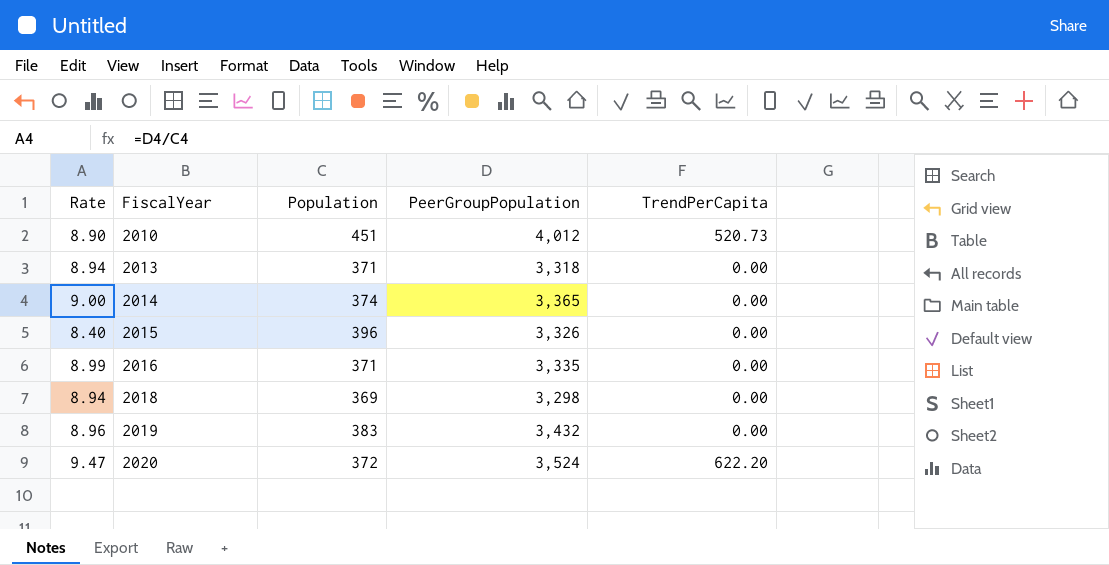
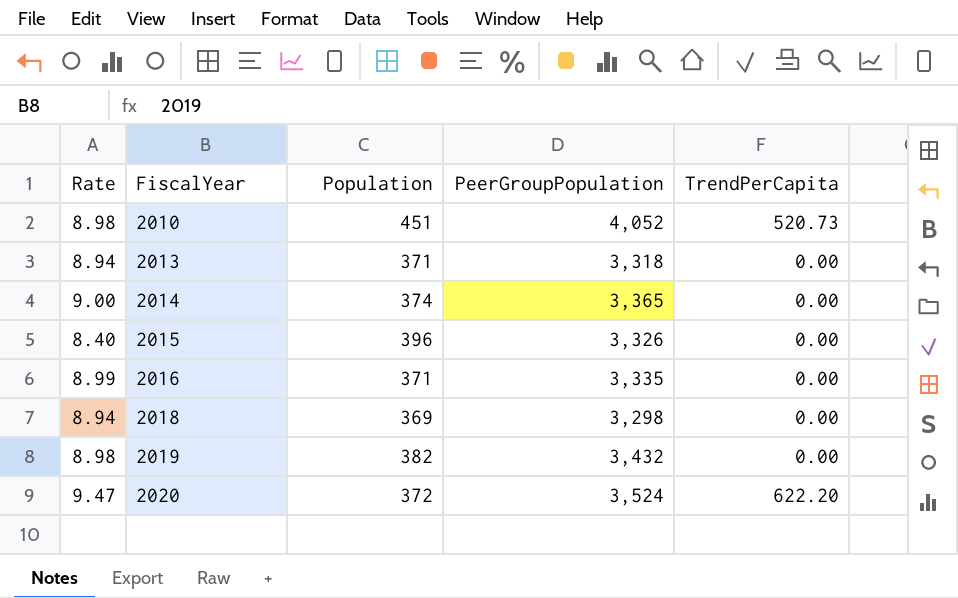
2010 | Rate: 8.90 -> 8.98
2010 | PeerGroupPopulation: 4,012 -> 4,052
2019 | Rate: 8.96 -> 8.98
2019 | Population: 383 -> 382

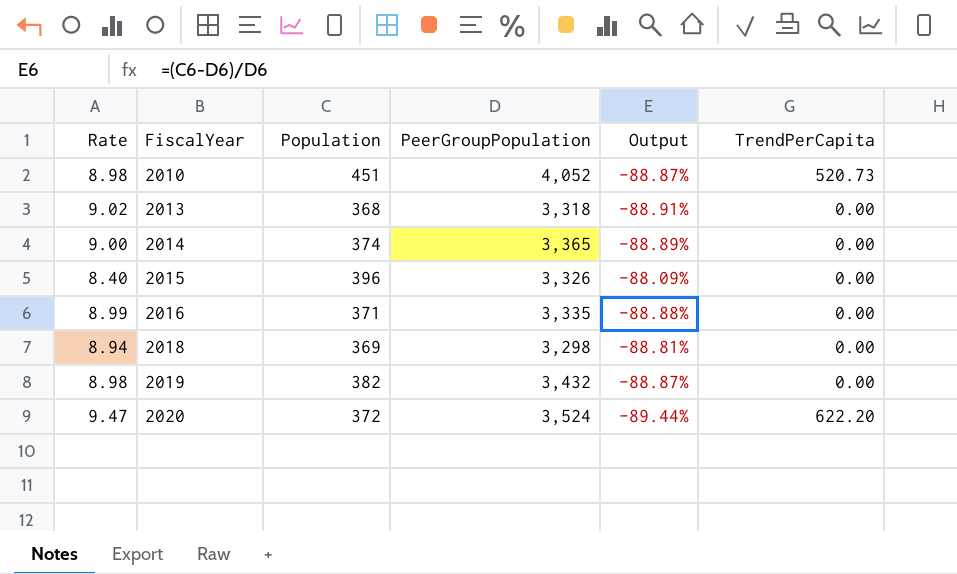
column Output | formula: none -> ([Population] - [PeerGroupPopulation]) / [PeerGroupPopulation]
2013 | Rate: 8.94 -> 9.02
2013 | Population: 371 -> 368

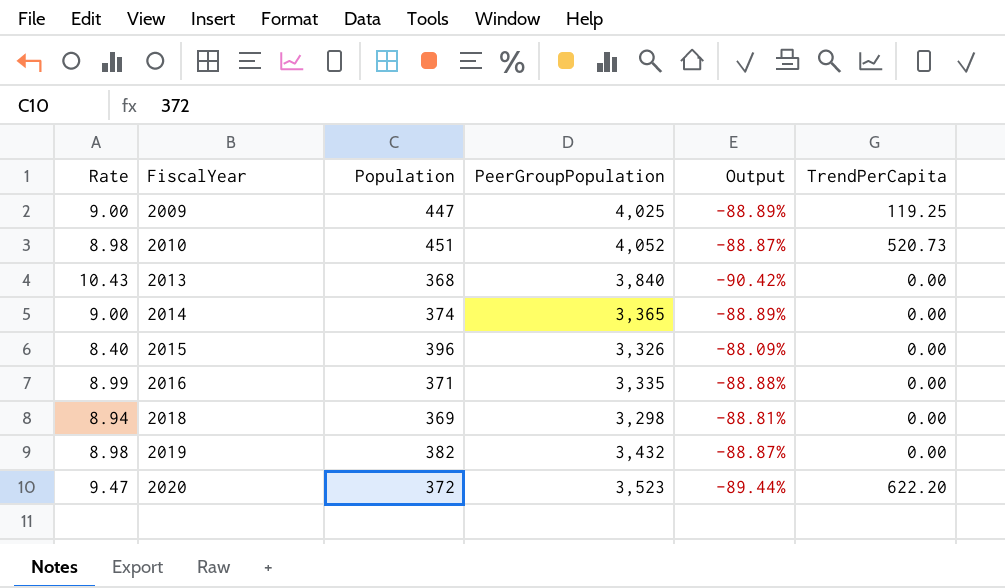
row 2009: none -> 9.00 | 447 | 4,025 | -88.89% | 119.25
2013 | Rate: 9.02 -> 10.43
2013 | PeerGroupPopulation: 3,318 -> 3,840
2013 | Output: -88.91% -> -90.42%
2020 | PeerGroupPopulation: 3,524 -> 3,523

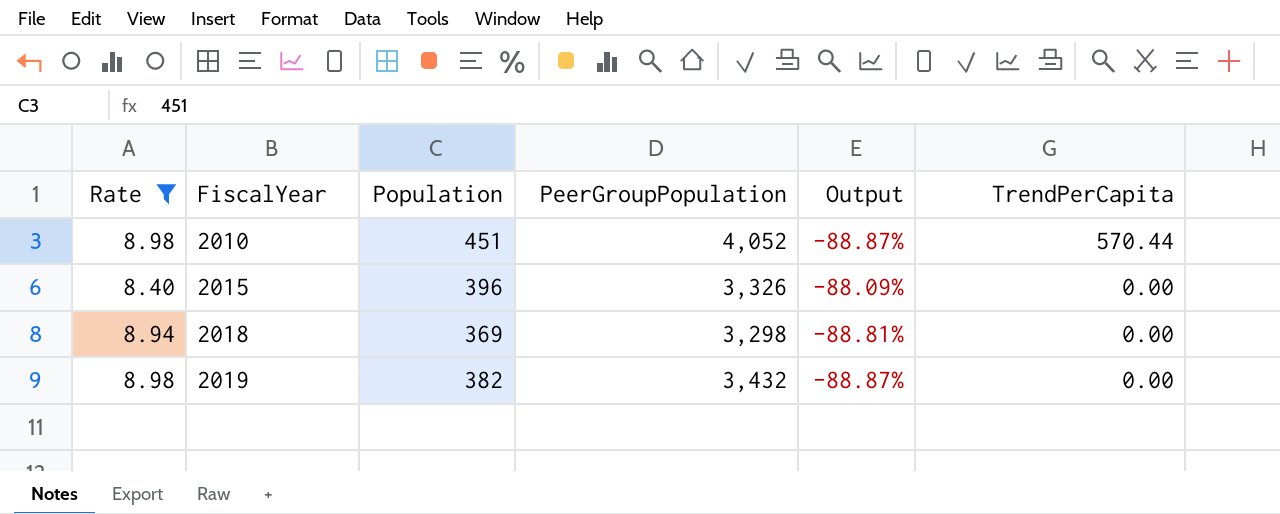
filter: none -> Rate <= 8.98
2010 | TrendPerCapita: 520.73 -> 570.44

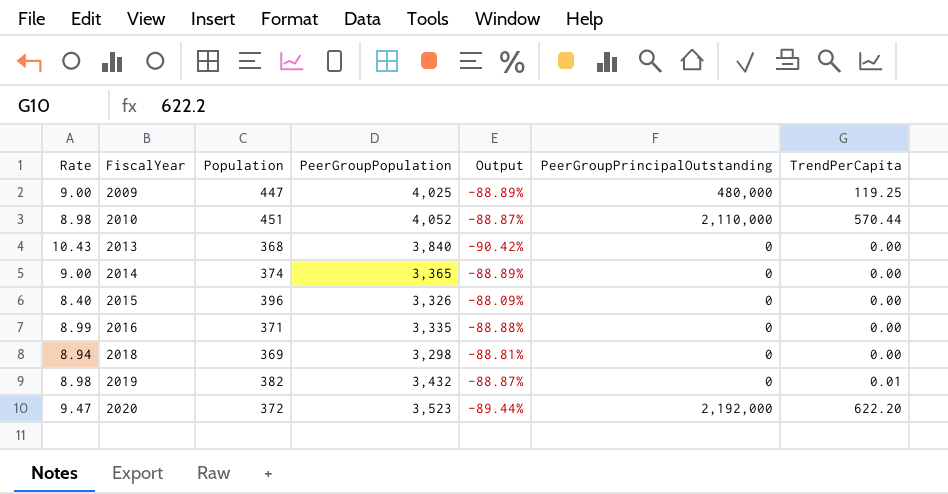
filter: Rate <= 8.98 -> none
column PeerGroupPrincipalOutstanding | position: none -> 6
2019 | TrendPerCapita: 0.00 -> 0.01

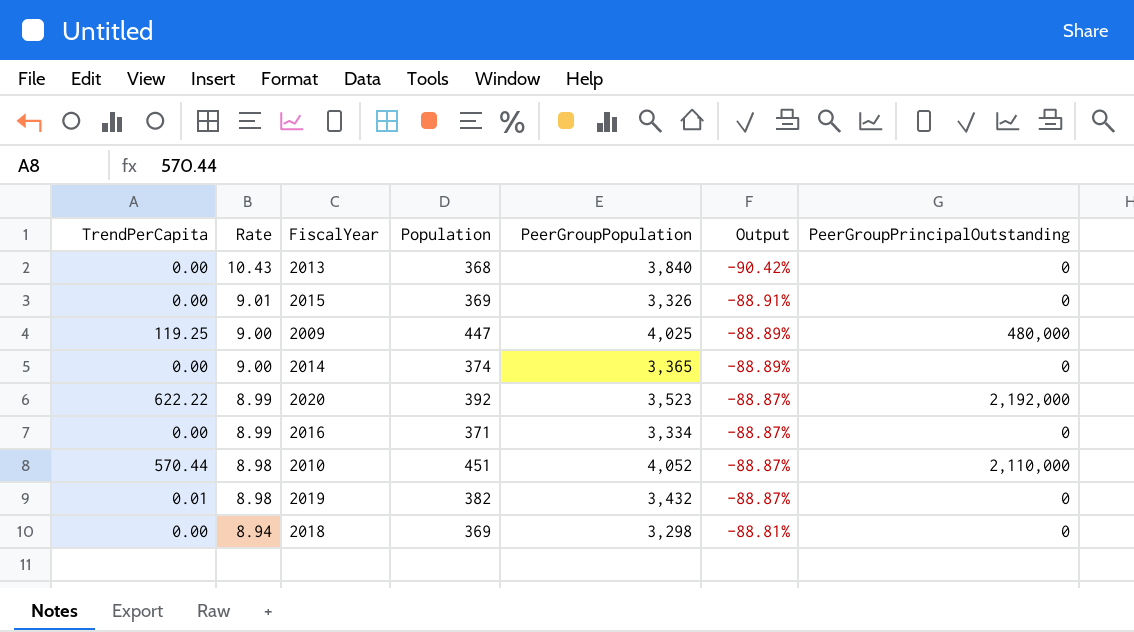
row order: FiscalYear ascending -> Rate descending
column TrendPerCapita | position: 7 -> 1
2015 | Rate: 8.40 -> 9.01
2015 | Population: 396 -> 369
2015 | Output: -88.09% -> -88.91%
2020 | TrendPerCapita: 622.20 -> 622.22
2020 | Rate: 9.47 -> 8.99
2020 | Population: 372 -> 392
2020 | Output: -89.44% -> -88.87%
2016 | PeerGroupPopulation: 3,335 -> 3,334
2016 | Output: -88.88% -> -88.87%

